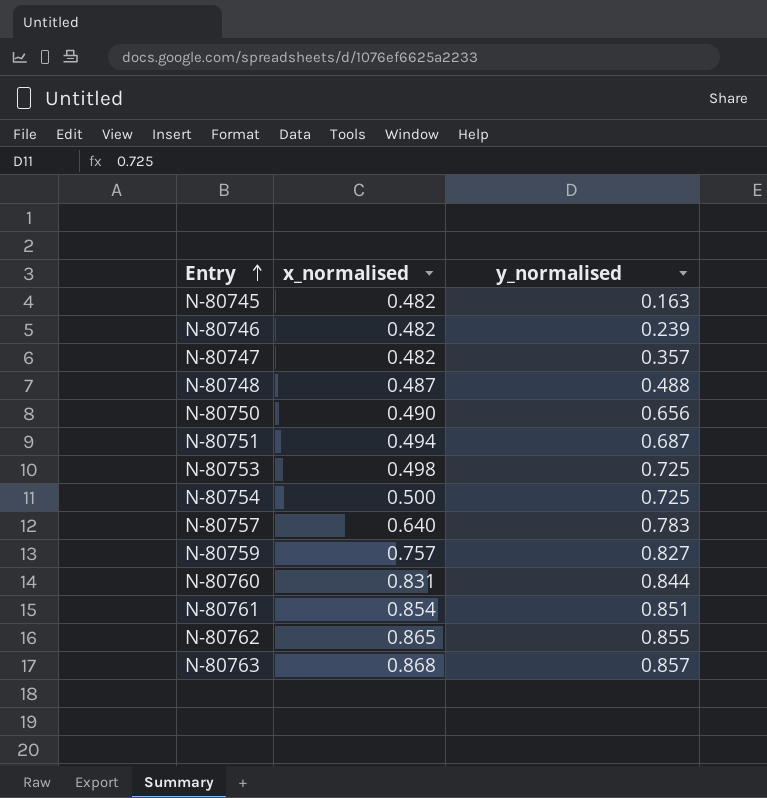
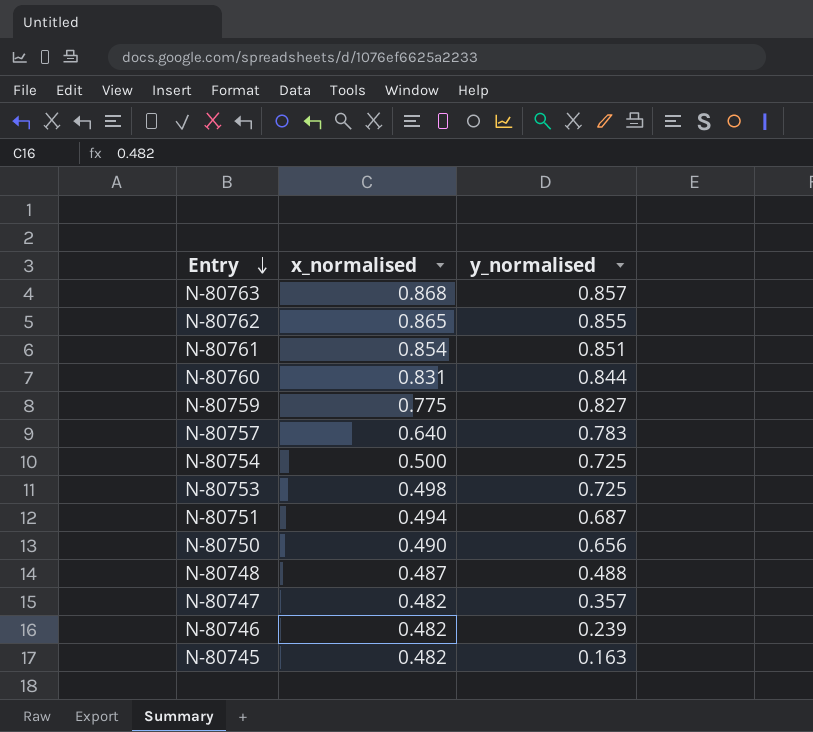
row order: Entry ascending -> Entry descending
N-80759 | x_normalised: 0.757 -> 0.775

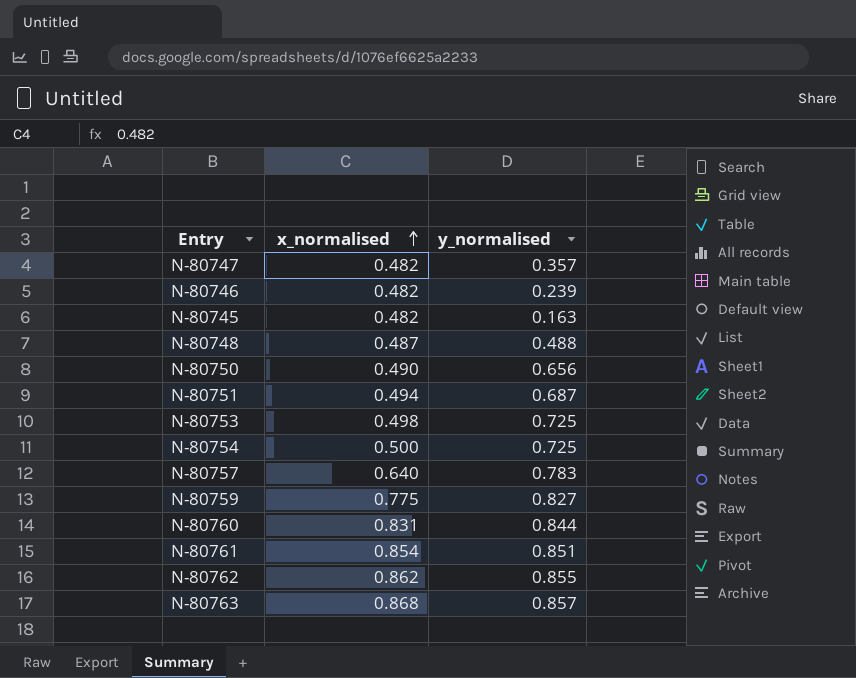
row order: Entry descending -> x_normalised ascending
N-80762 | x_normalised: 0.865 -> 0.862

